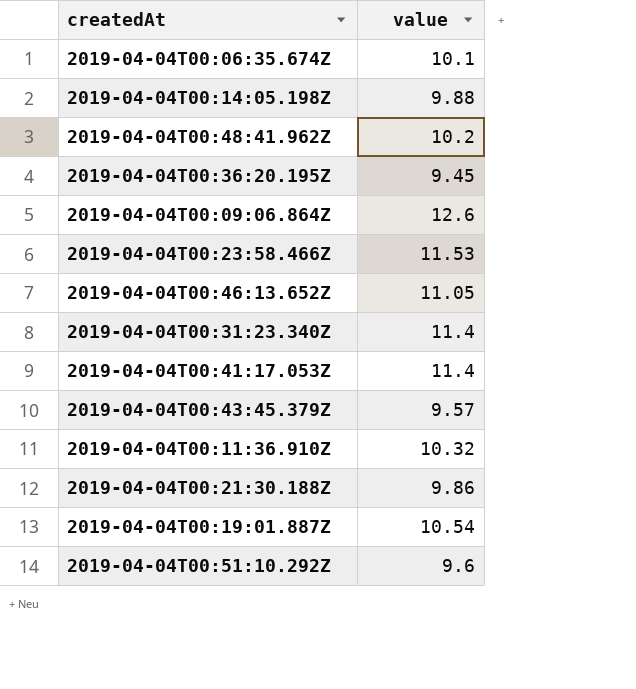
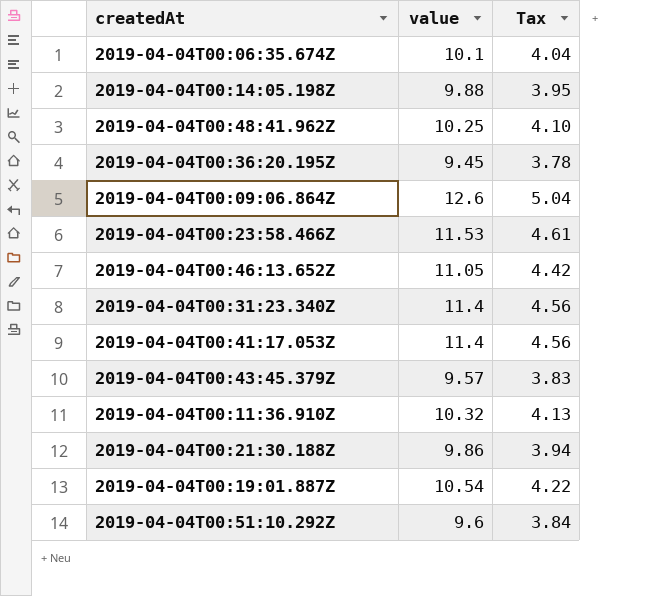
column Tax | formula: none -> [value] * 0.4
2019-04-04T00:48:41.962Z | value: 10.2 -> 10.25

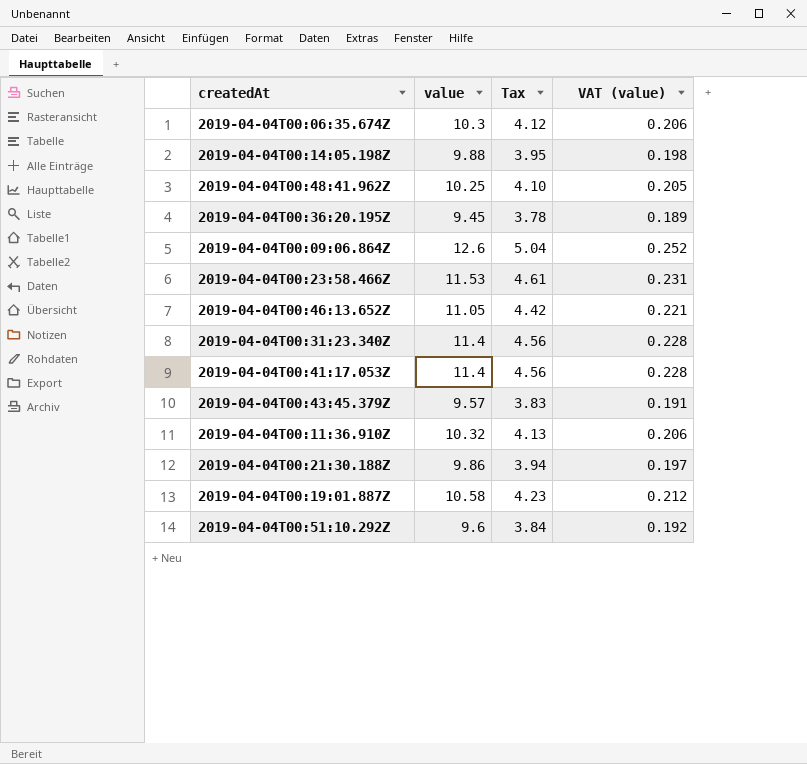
column VAT (value) | formula: none -> [value] * 0.02
2019-04-04T00:06:35.674Z | value: 10.1 -> 10.3
2019-04-04T00:06:35.674Z | Tax: 4.04 -> 4.12
2019-04-04T00:19:01.887Z | value: 10.54 -> 10.58
2019-04-04T00:19:01.887Z | Tax: 4.22 -> 4.23

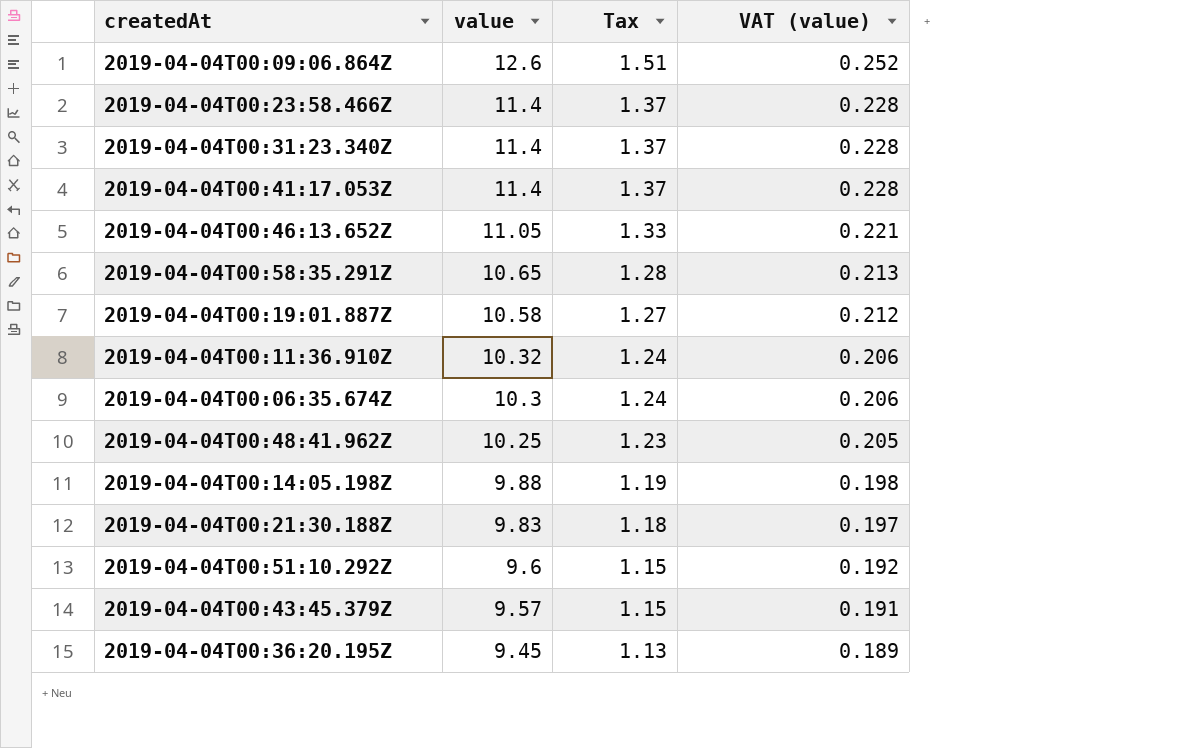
row order: none -> value descending
column Tax | formula: [value] * 0.4 -> [value] * 0.12
2019-04-04T00:23:58.466Z | value: 11.53 -> 11.4
2019-04-04T00:23:58.466Z | VAT (value): 0.231 -> 0.228
row 2019-04-04T00:58:35.291Z: none -> 10.65 | 1.28 | 0.213
2019-04-04T00:21:30.188Z | value: 9.86 -> 9.83

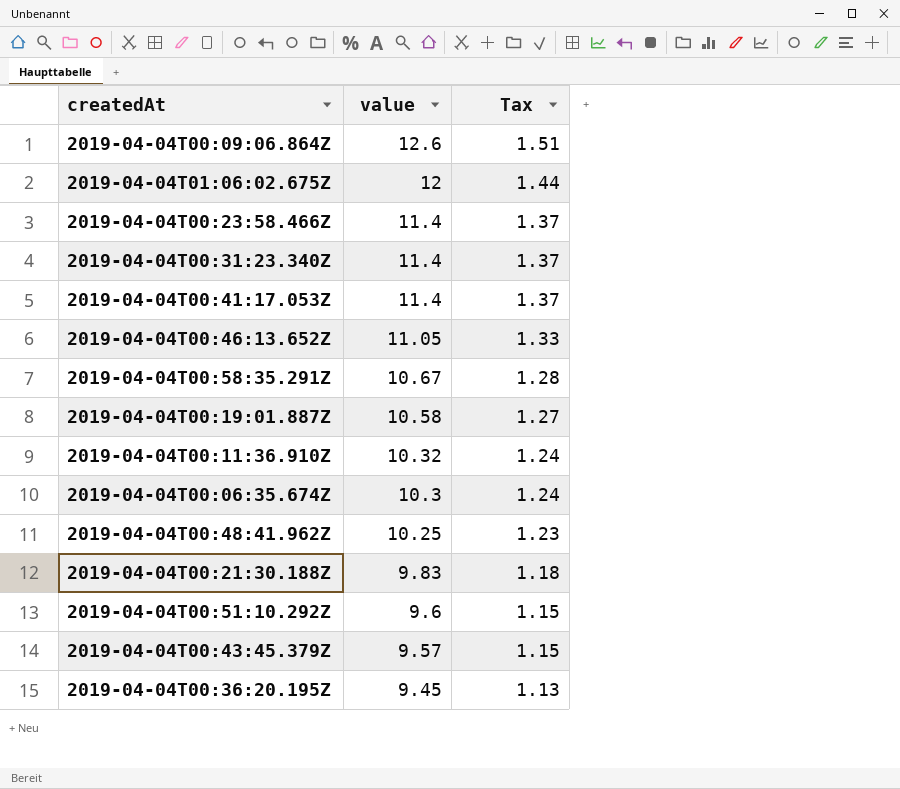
column VAT (value) | formula: [value] * 0.02 -> none
row 2019-04-04T00:14:05.198Z: 9.88 | 1.19 | 0.198 -> none
row 2019-04-04T01:06:02.675Z: none -> 12 | 1.44
2019-04-04T00:58:35.291Z | value: 10.65 -> 10.67

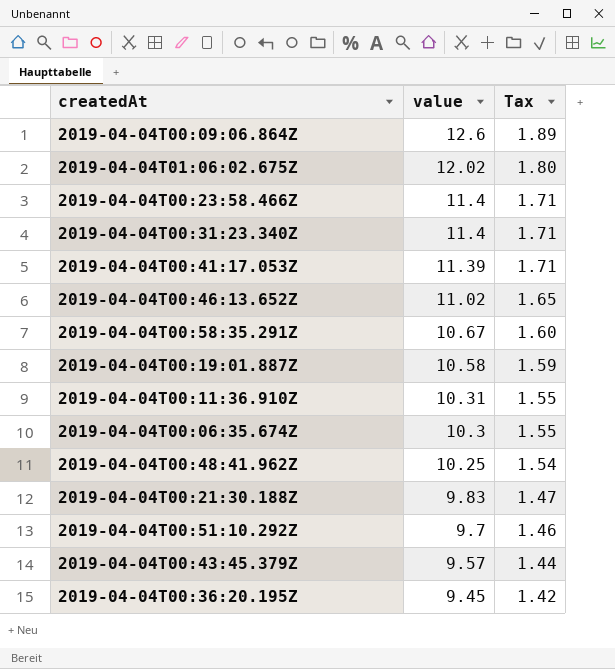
column Tax | formula: [value] * 0.12 -> [value] * 0.15
2019-04-04T01:06:02.675Z | value: 12 -> 12.02
2019-04-04T00:41:17.053Z | value: 11.4 -> 11.39
2019-04-04T00:46:13.652Z | value: 11.05 -> 11.02
2019-04-04T00:11:36.910Z | value: 10.32 -> 10.31
2019-04-04T00:51:10.292Z | value: 9.6 -> 9.7

